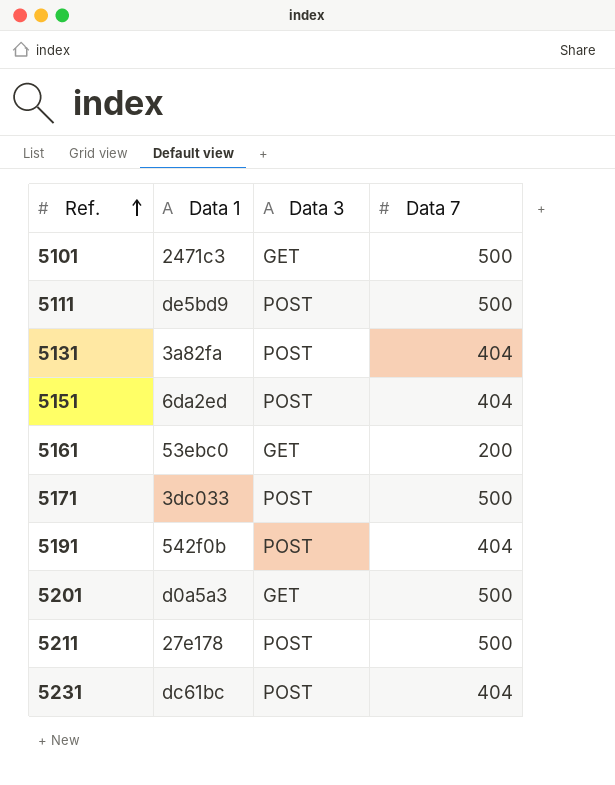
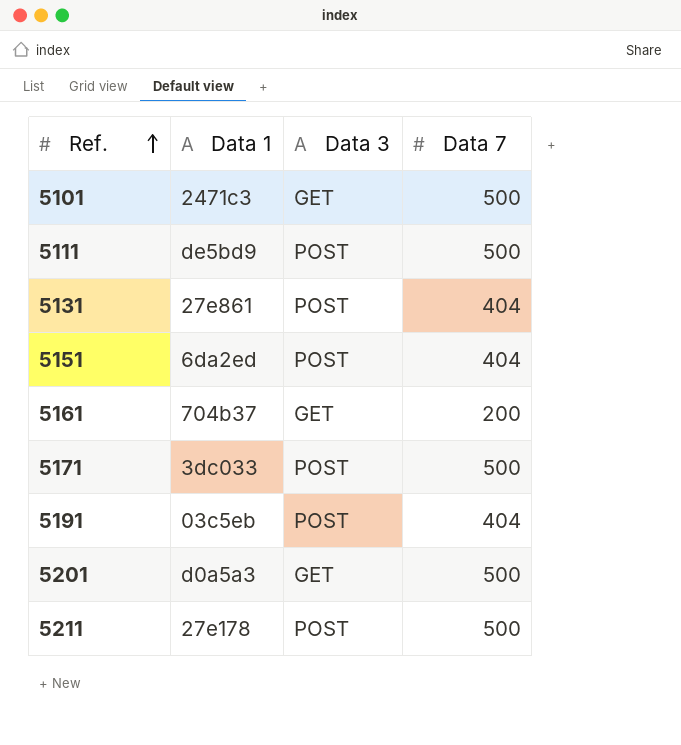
row 5231: dc61bc | POST | 404 -> none
5131 | Data 1: 3a82fa -> 27e861
5161 | Data 1: 53ebc0 -> 704b37
5191 | Data 1: 542f0b -> 03c5eb

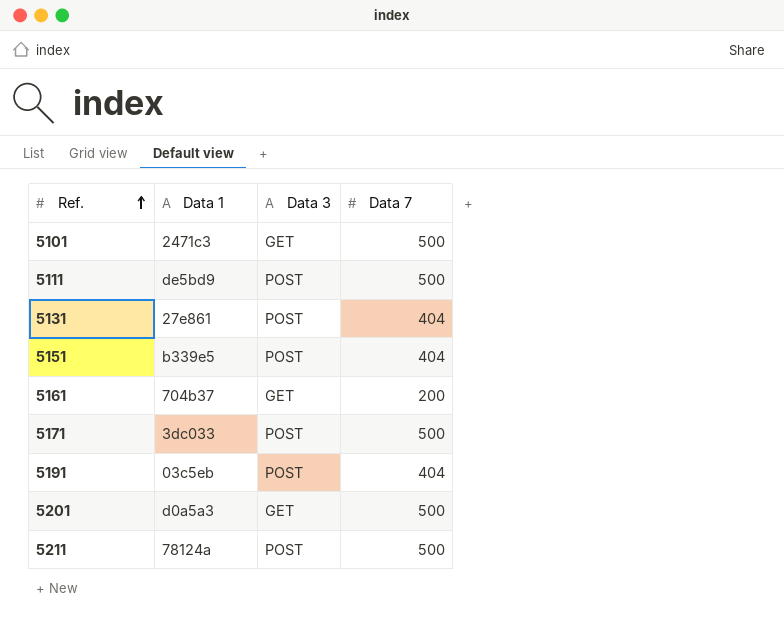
5151 | Data 1: 6da2ed -> b339e5
5211 | Data 1: 27e178 -> 78124a

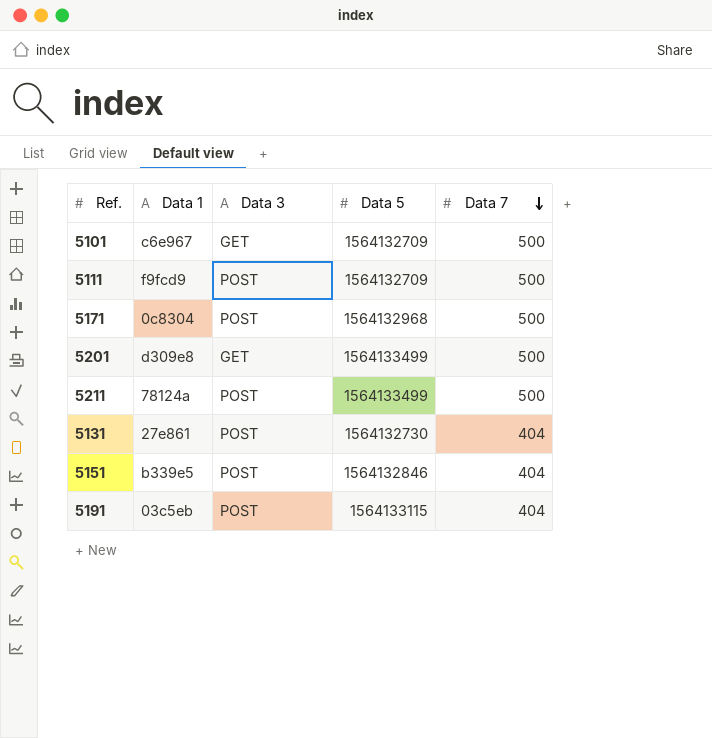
row order: Ref. ascending -> Data 7 descending
column Data 5 | position: none -> 4
row 5161: 704b37 | GET | 200 -> none
5101 | Data 1: 2471c3 -> c6e967
5111 | Data 1: de5bd9 -> f9fcd9
5171 | Data 1: 3dc033 -> 0c8304
5201 | Data 1: d0a5a3 -> d309e8

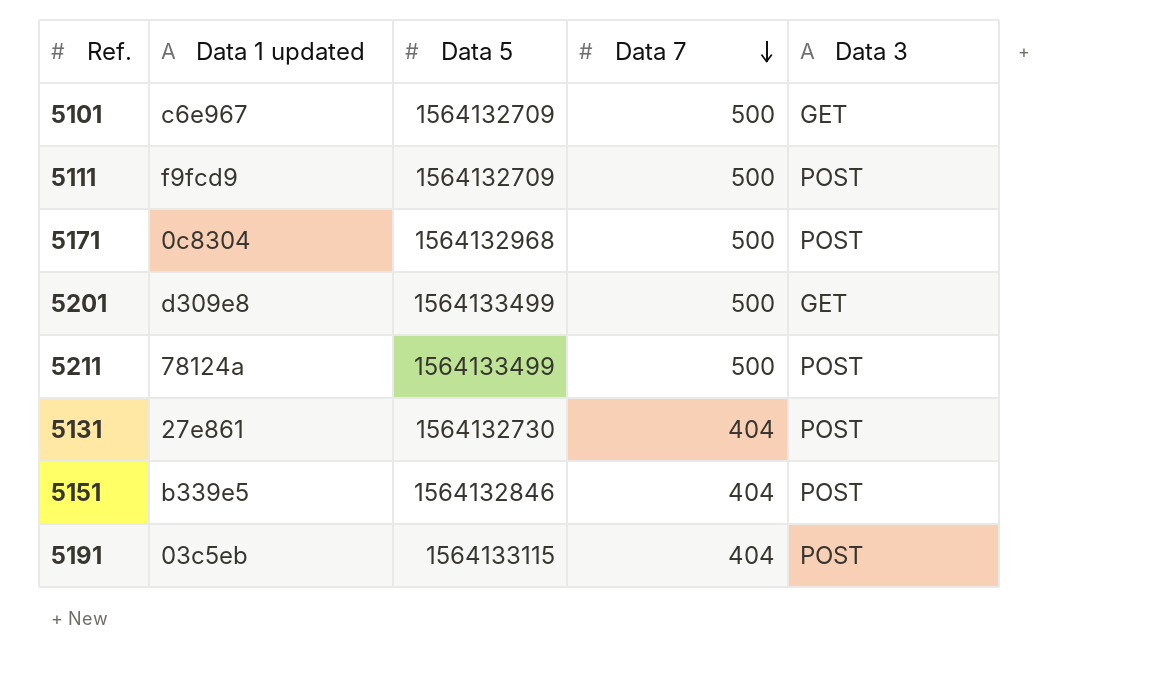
column name: Data 1 -> Data 1 updated
column Data 3 | position: 3 -> 5

